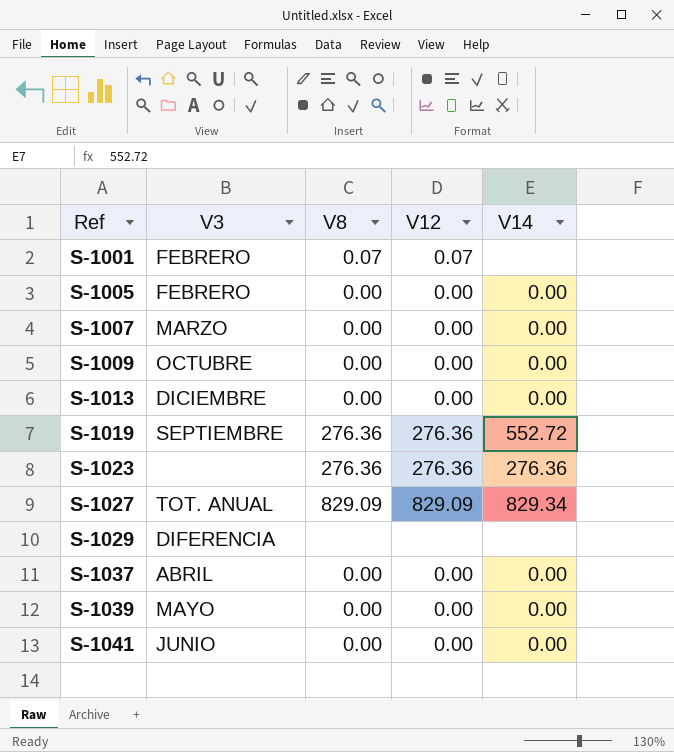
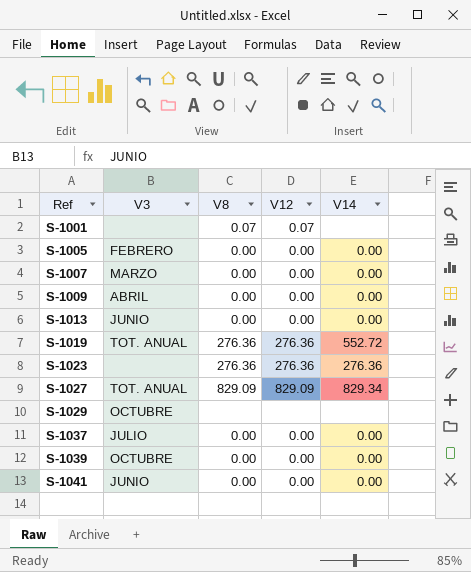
S-1001 | V3: FEBRERO -> none
S-1009 | V3: OCTUBRE -> ABRIL
S-1013 | V3: DICIEMBRE -> JUNIO
S-1019 | V3: SEPTIEMBRE -> TOT. ANUAL
S-1029 | V3: DIFERENCIA -> OCTUBRE
S-1037 | V3: ABRIL -> JULIO
S-1039 | V3: MAYO -> OCTUBRE

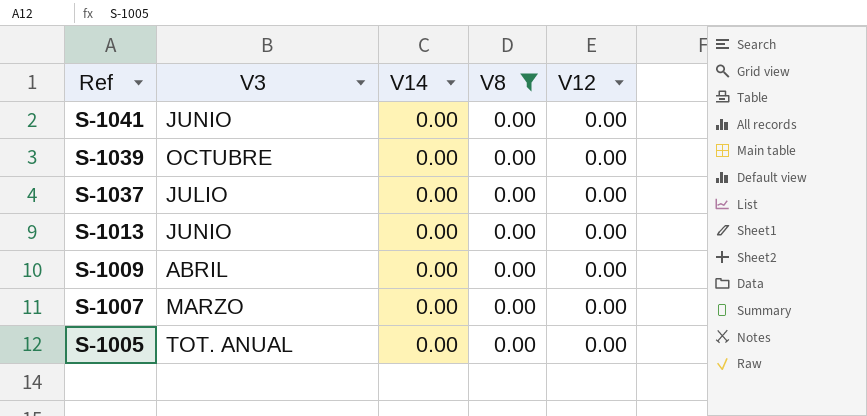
filter: none -> V8 = 0.00
row order: Ref ascending -> Ref descending
column V14 | position: 5 -> 3
S-1005 | V3: FEBRERO -> TOT. ANUAL

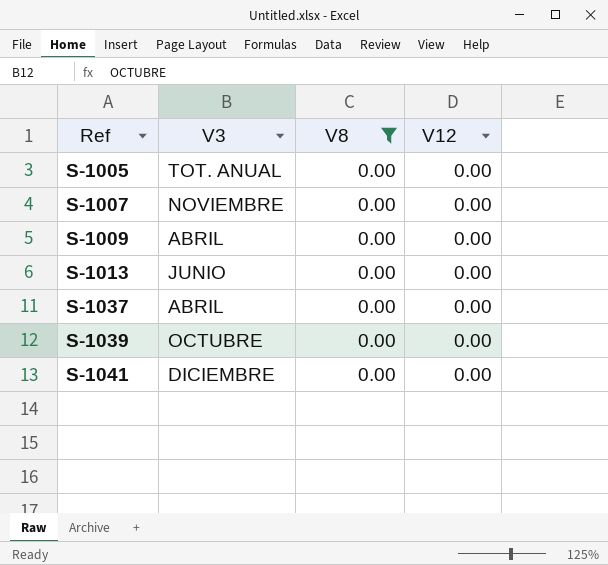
row order: Ref descending -> Ref ascending
column V14 | position: 3 -> none
S-1007 | V3: MARZO -> NOVIEMBRE
S-1037 | V3: JULIO -> ABRIL
S-1041 | V3: JUNIO -> DICIEMBRE

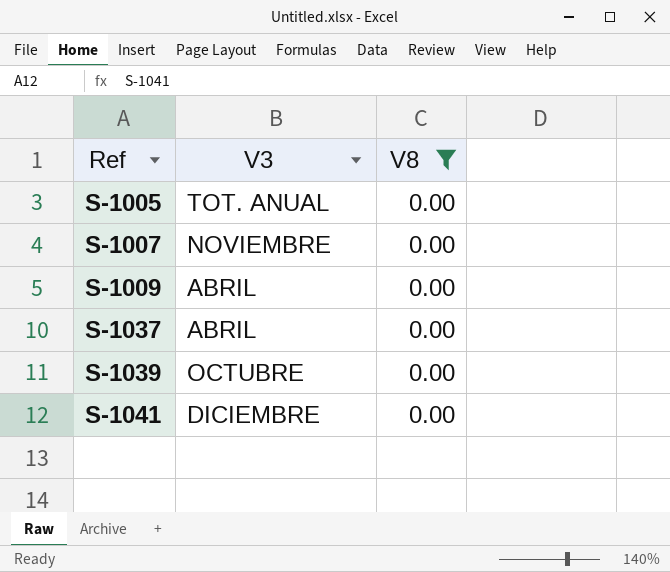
column V12 | position: 4 -> none
row S-1013: JUNIO | 0.00 | 0.00 -> none

